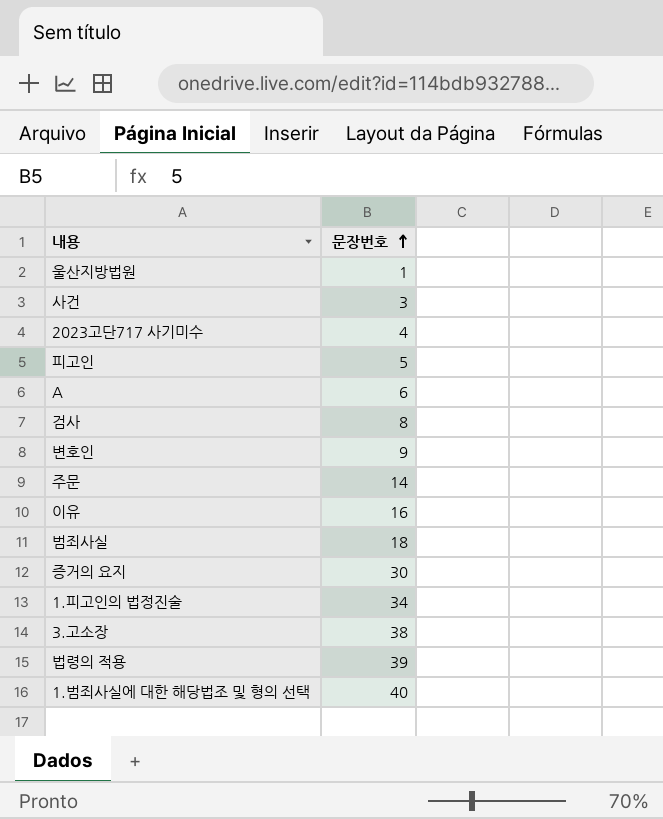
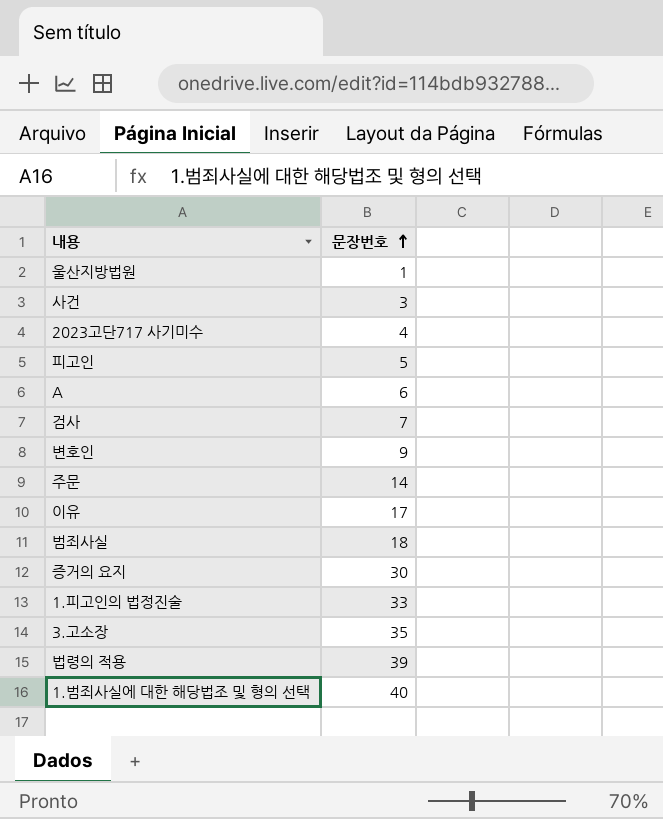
검사 | 문장번호: 8 -> 7
이유 | 문장번호: 16 -> 17
1.피고인의 법정진술 | 문장번호: 34 -> 33
3.고소장 | 문장번호: 38 -> 35

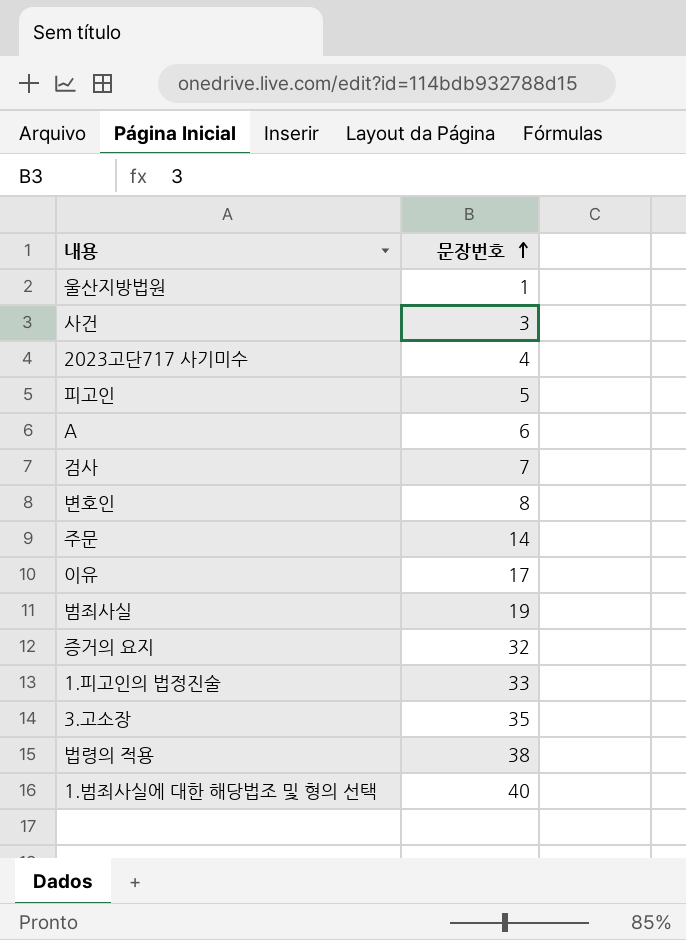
변호인 | 문장번호: 9 -> 8
범죄사실 | 문장번호: 18 -> 19
증거의 요지 | 문장번호: 30 -> 32
법령의 적용 | 문장번호: 39 -> 38

